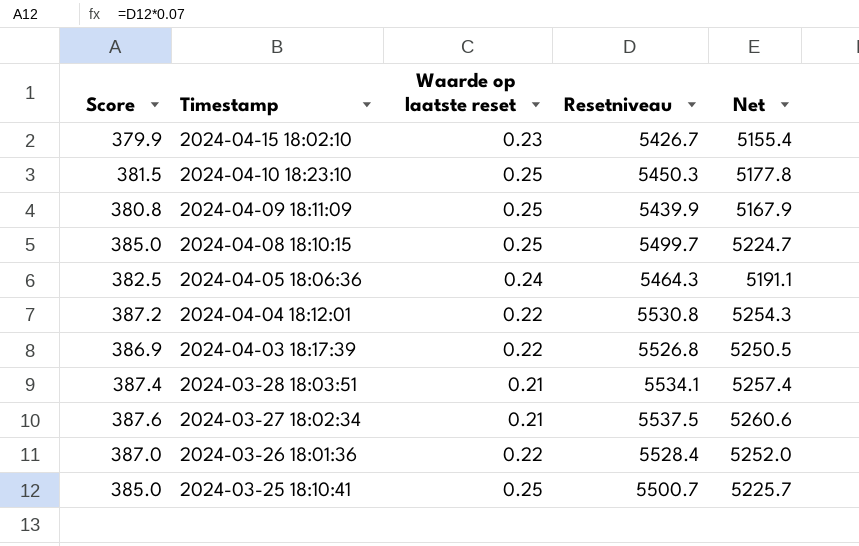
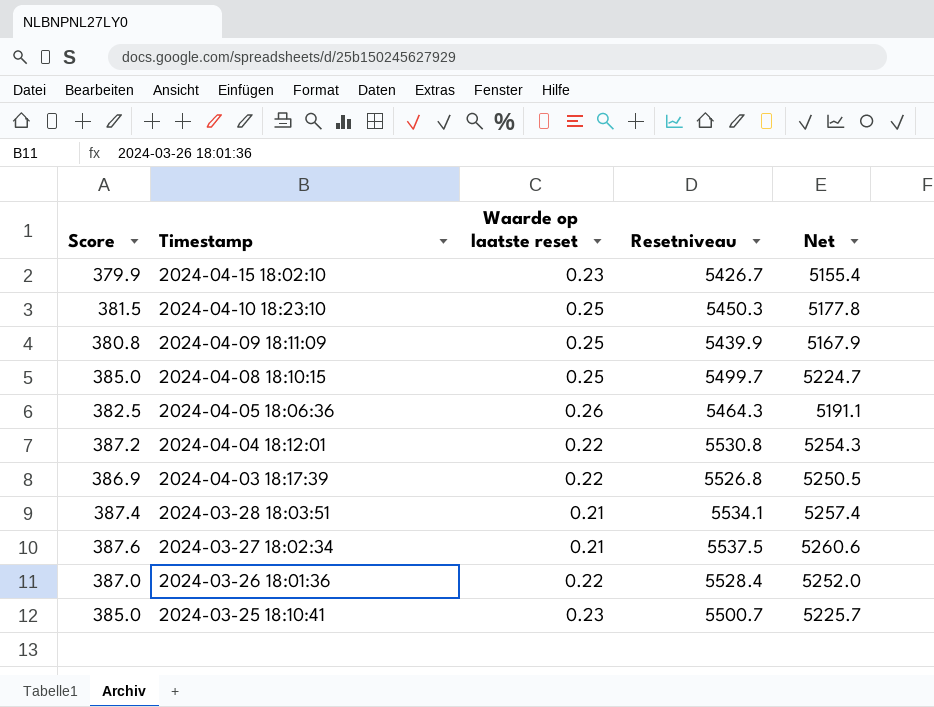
2024-04-05 18:06:36 | Waarde op laatste reset: 0.24 -> 0.26
2024-03-25 18:10:41 | Waarde op laatste reset: 0.25 -> 0.23

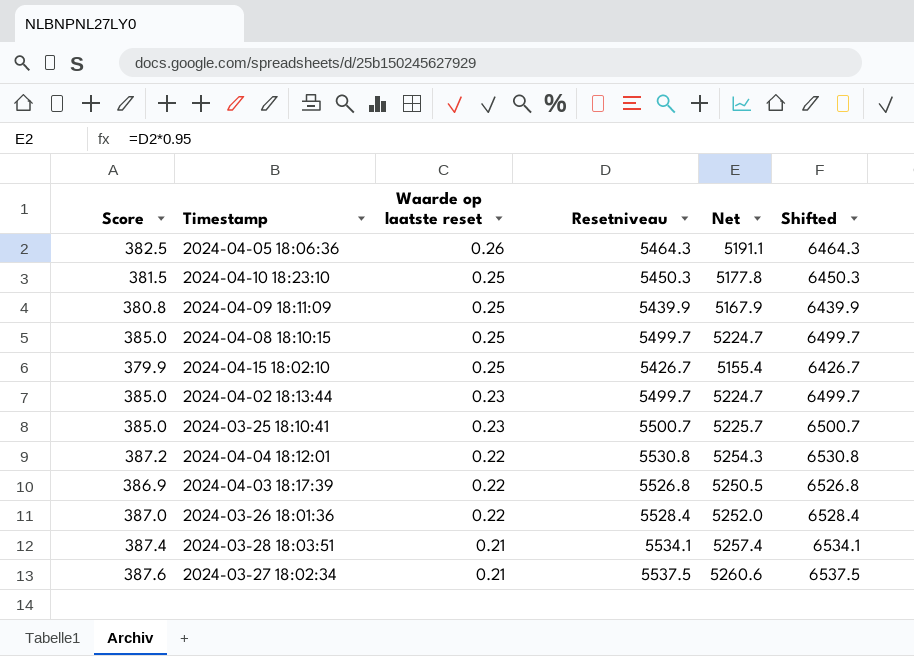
row order: Timestamp descending -> Waarde op laatste reset descending
column Shifted | formula: none -> [Resetniveau] + 1000
2024-04-15 18:02:10 | Waarde op laatste reset: 0.23 -> 0.25
row 2024-04-02 18:13:44: none -> 385.0 | 0.23 | 5499.7 | 5224.7 | 6499.7

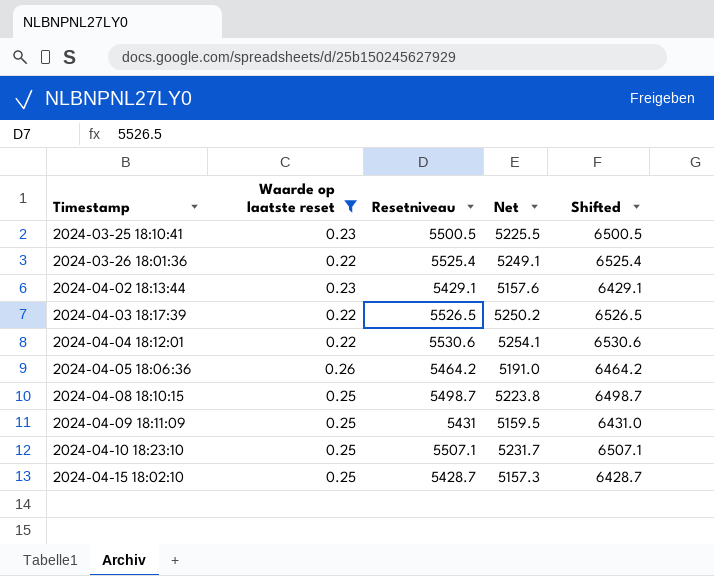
filter: none -> Waarde op laatste reset != 0.21
row order: Waarde op laatste reset descending -> Timestamp ascending
column Score | formula: [Resetniveau] * 0.07 -> none
2024-03-25 18:10:41 | Resetniveau: 5500.7 -> 5500.5
2024-03-25 18:10:41 | Net: 5225.7 -> 5225.5
2024-03-25 18:10:41 | Shifted: 6500.7 -> 6500.5
2024-03-26 18:01:36 | Resetniveau: 5528.4 -> 5525.4
2024-03-26 18:01:36 | Net: 5252.0 -> 5249.1
2024-03-26 18:01:36 | Shifted: 6528.4 -> 6525.4
2024-04-02 18:13:44 | Resetniveau: 5499.7 -> 5429.1
2024-04-02 18:13:44 | Net: 5224.7 -> 5157.6
2024-04-02 18:13:44 | Shifted: 6499.7 -> 6429.1
2024-04-03 18:17:39 | Resetniveau: 5526.8 -> 5526.5
2024-04-03 18:17:39 | Net: 5250.5 -> 5250.2
2024-04-03 18:17:39 | Shifted: 6526.8 -> 6526.5
2024-04-04 18:12:01 | Resetniveau: 5530.8 -> 5530.6
2024-04-04 18:12:01 | Net: 5254.3 -> 5254.1
2024-04-04 18:12:01 | Shifted: 6530.8 -> 6530.6
2024-04-05 18:06:36 | Resetniveau: 5464.3 -> 5464.2
2024-04-05 18:06:36 | Net: 5191.1 -> 5191.0
2024-04-05 18:06:36 | Shifted: 6464.3 -> 6464.2
2024-04-08 18:10:15 | Resetniveau: 5499.7 -> 5498.7
2024-04-08 18:10:15 | Net: 5224.7 -> 5223.8
2024-04-08 18:10:15 | Shifted: 6499.7 -> 6498.7
2024-04-09 18:11:09 | Resetniveau: 5439.9 -> 5431
2024-04-09 18:11:09 | Net: 5167.9 -> 5159.5
2024-04-09 18:11:09 | Shifted: 6439.9 -> 6431.0
2024-04-10 18:23:10 | Resetniveau: 5450.3 -> 5507.1
2024-04-10 18:23:10 | Net: 5177.8 -> 5231.7
2024-04-10 18:23:10 | Shifted: 6450.3 -> 6507.1
2024-04-15 18:02:10 | Resetniveau: 5426.7 -> 5428.7
2024-04-15 18:02:10 | Net: 5155.4 -> 5157.3
2024-04-15 18:02:10 | Shifted: 6426.7 -> 6428.7

